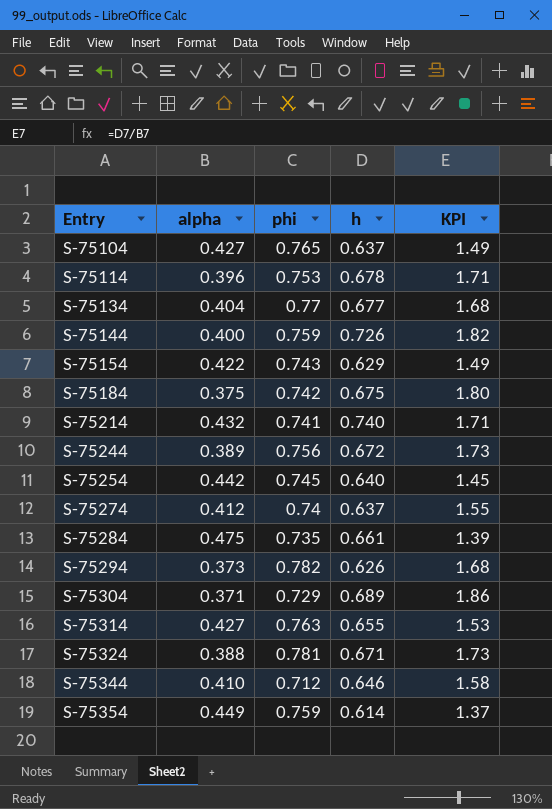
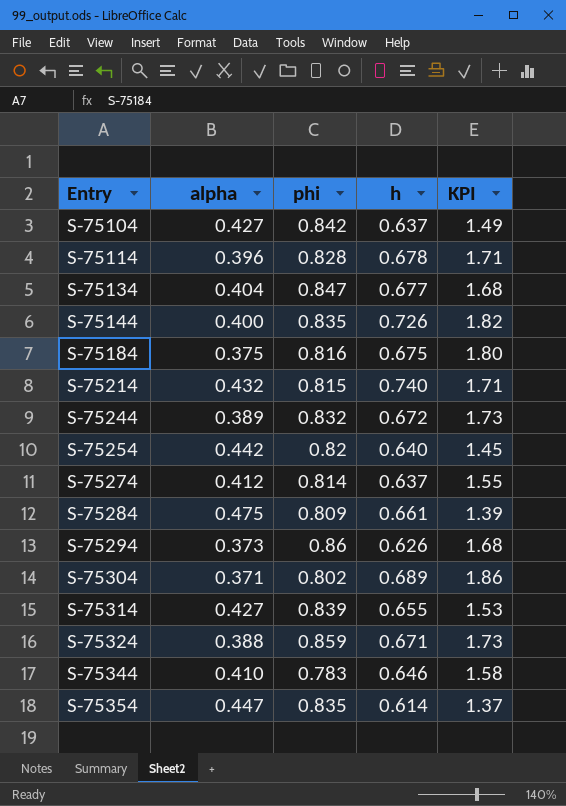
row S-75154: 0.422 | 0.743 | 0.629 | 1.49 -> none
S-75104 | phi: 0.765 -> 0.842
S-75114 | phi: 0.753 -> 0.828
S-75134 | phi: 0.77 -> 0.847
S-75144 | phi: 0.759 -> 0.835
S-75184 | phi: 0.742 -> 0.816
S-75214 | phi: 0.741 -> 0.815
S-75244 | phi: 0.756 -> 0.832
S-75254 | phi: 0.745 -> 0.82
S-75274 | phi: 0.74 -> 0.814
S-75284 | phi: 0.735 -> 0.809
S-75294 | phi: 0.782 -> 0.86
S-75304 | phi: 0.729 -> 0.802
S-75314 | phi: 0.763 -> 0.839
S-75324 | phi: 0.781 -> 0.859
S-75344 | phi: 0.712 -> 0.783
S-75354 | alpha: 0.449 -> 0.447
S-75354 | phi: 0.759 -> 0.835

